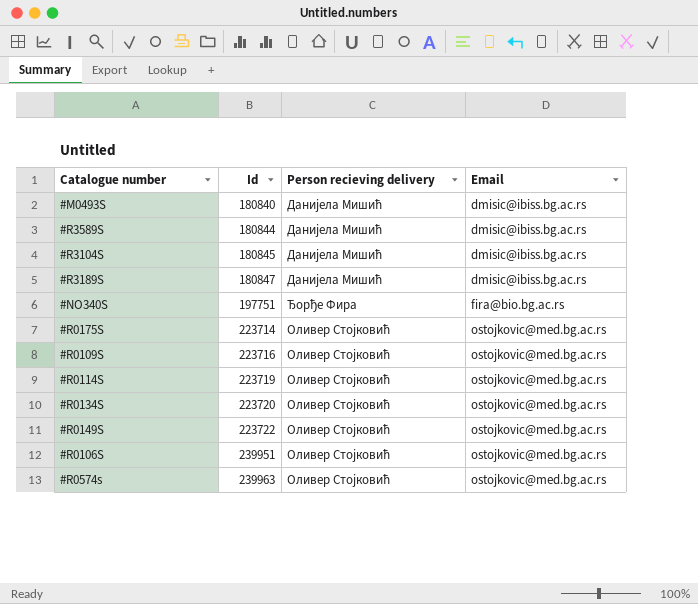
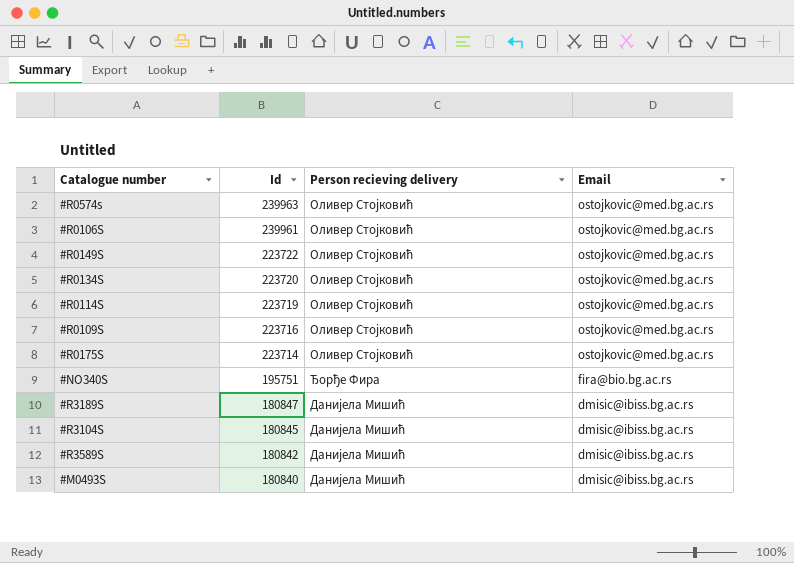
row order: Id ascending -> Id descending
#R0106S | Id: 239951 -> 239961
#NO340S | Id: 197751 -> 195751
#R3589S | Id: 180844 -> 180842

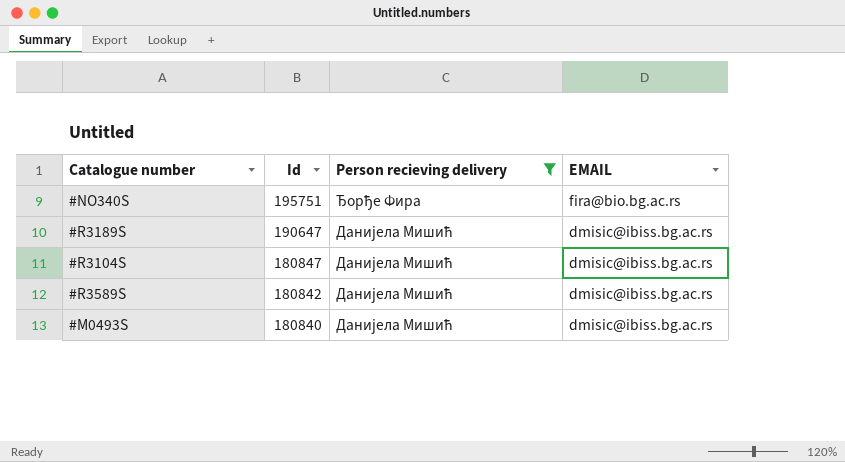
filter: none -> Person recieving delivery != Oливер Стојковић
column name: Email -> EMAIL
#R3189S | Id: 180847 -> 190647
#R3104S | Id: 180845 -> 180847

